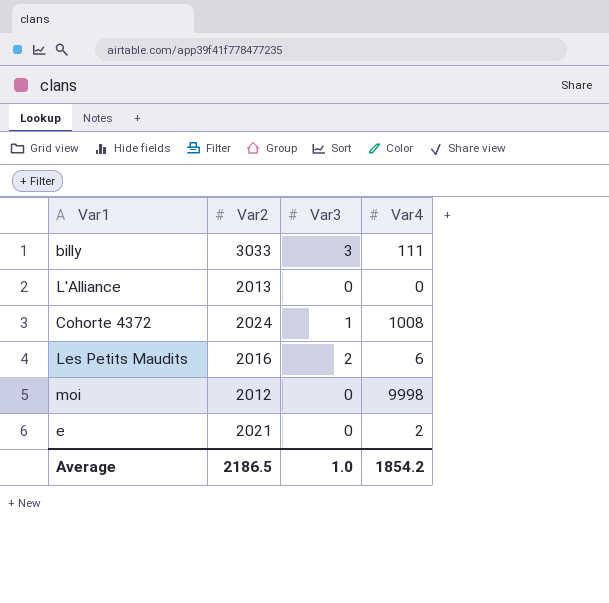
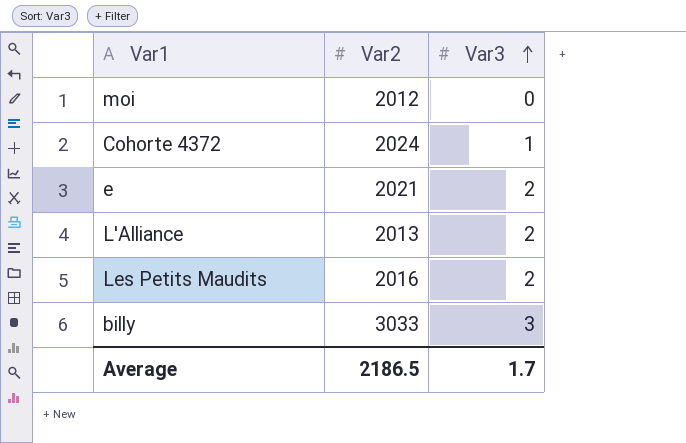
row order: none -> Var3 ascending
column Var4 | position: 4 -> none
e | Var3: 0 -> 2
L'Alliance | Var3: 0 -> 2
Average | Var3: 1.0 -> 1.7

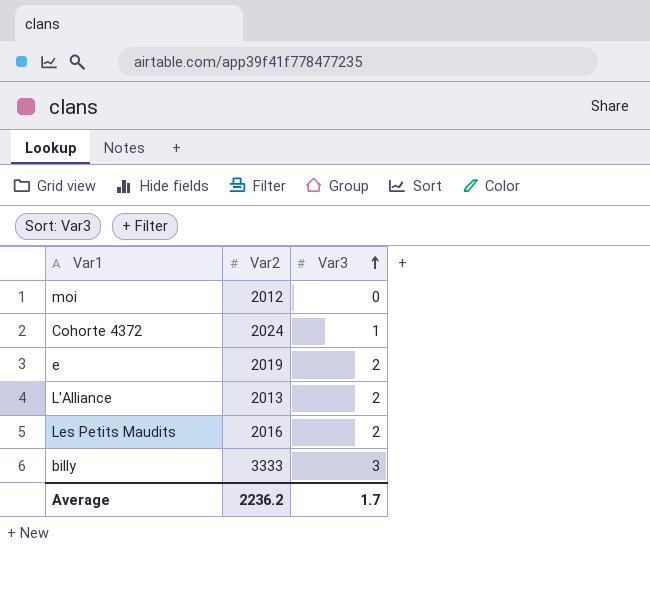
e | Var2: 2021 -> 2019
billy | Var2: 3033 -> 3333
Average | Var2: 2186.5 -> 2236.2

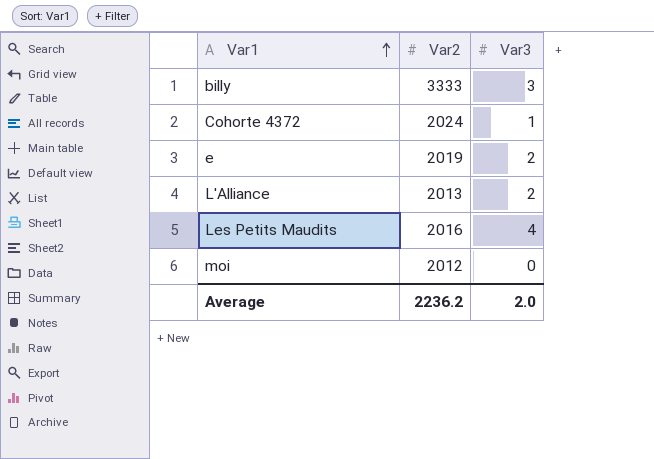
row order: Var3 ascending -> Var1 ascending
Les Petits Maudits | Var3: 2 -> 4
Average | Var3: 1.7 -> 2.0

